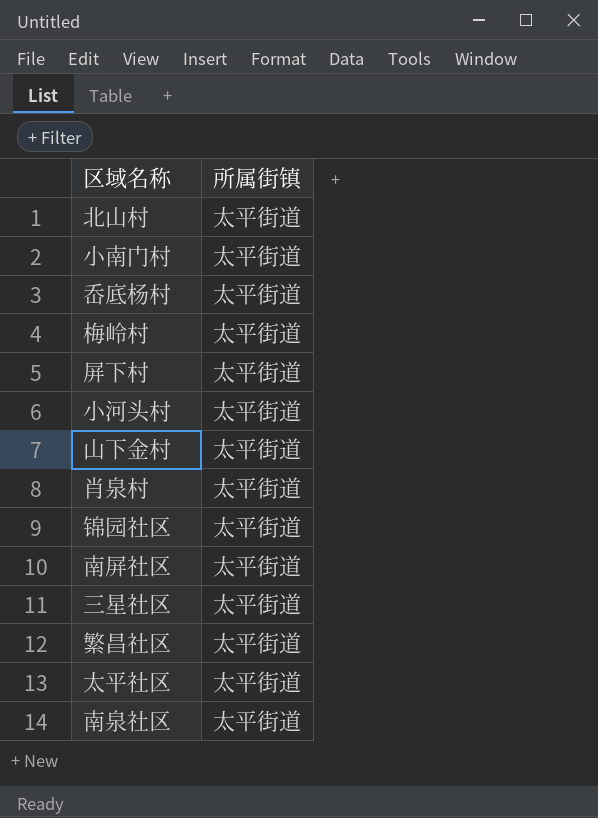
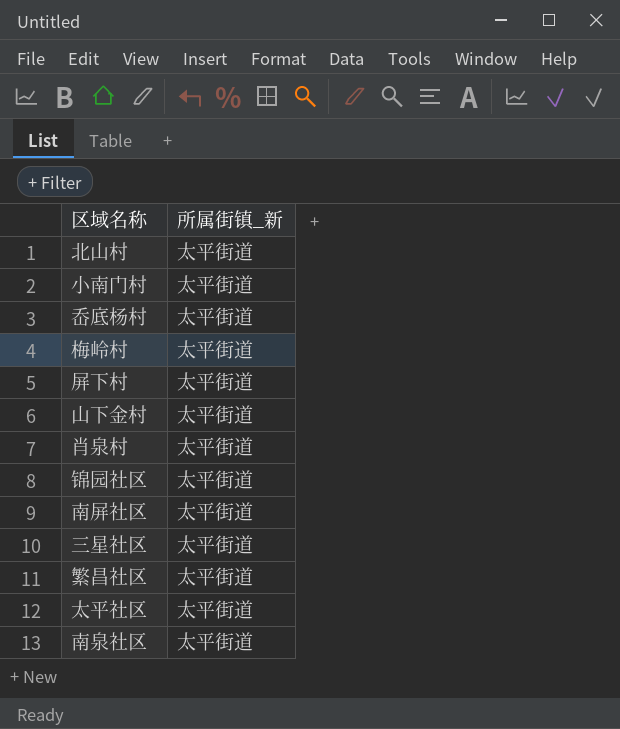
column name: 所属街镇 -> 所属街镇_新
row 小河头村: 太平街道 -> none

